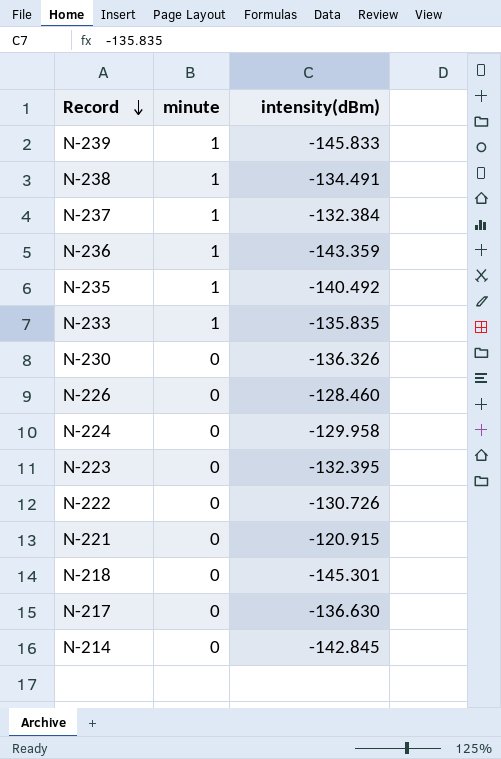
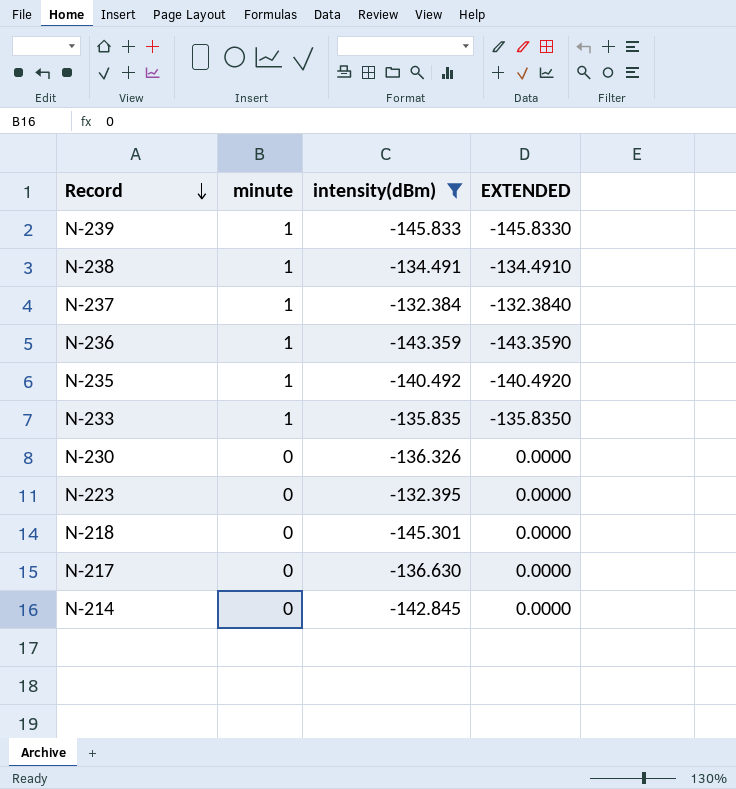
filter: none -> intensity(dBm) <= -132.384
column EXTENDED | formula: none -> [minute] * [intensity(dBm)]

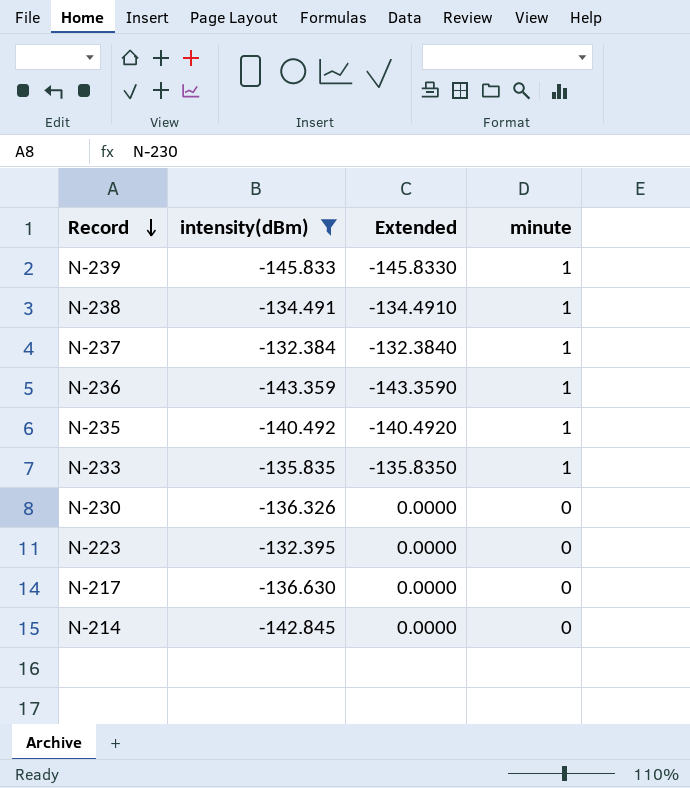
column name: EXTENDED -> Extended
column minute | position: 2 -> 4
row N-218: 0 | -145.301 | 0.0000 -> none

